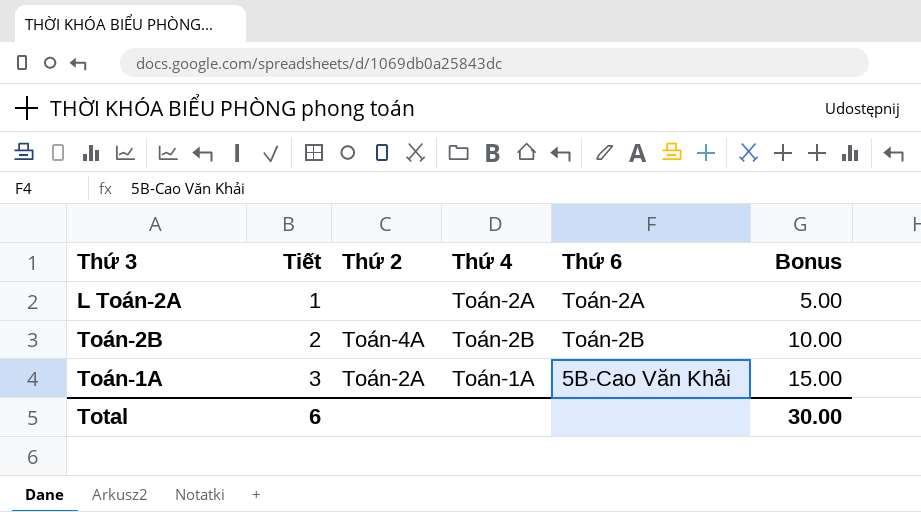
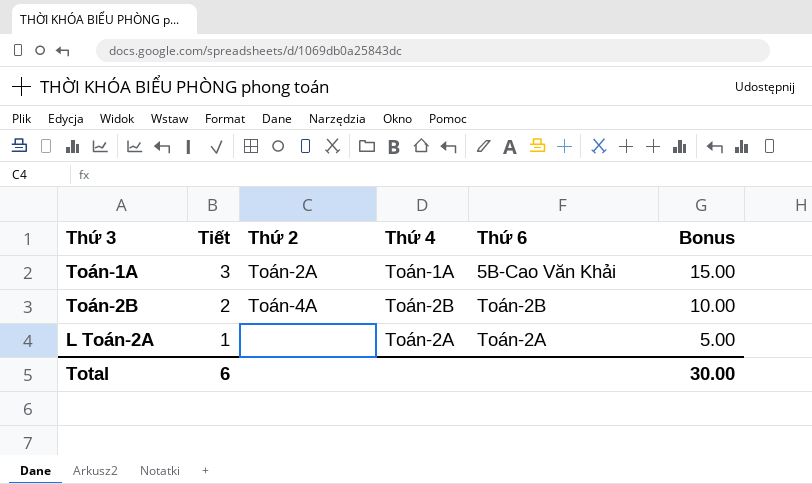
row order: Tiết ascending -> Tiết descending

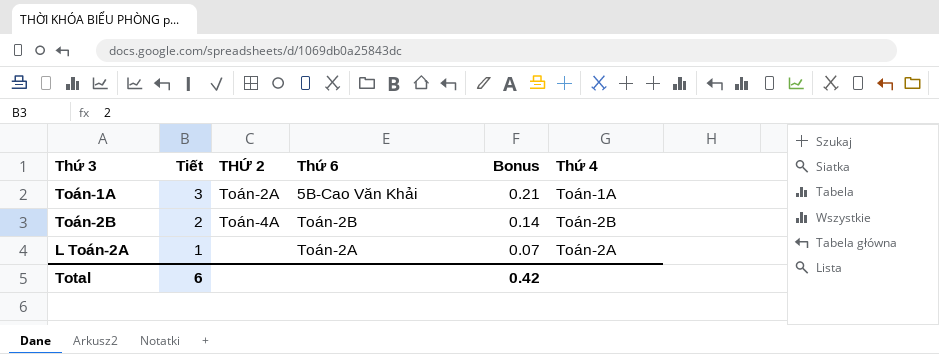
column name: Thứ 2 -> THỨ 2
column Bonus | formula: [Tiết] * 5 -> [Tiết] * 0.07
column Thứ 4 | position: 4 -> 6
Total | Bonus: 30.00 -> 0.42

